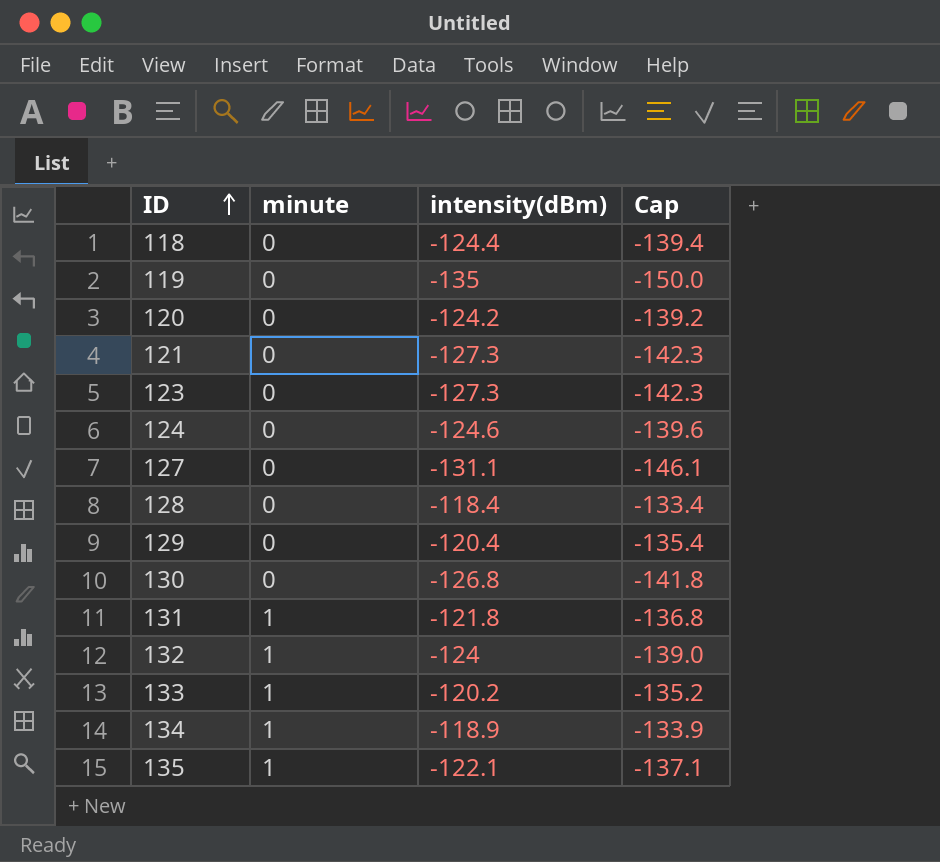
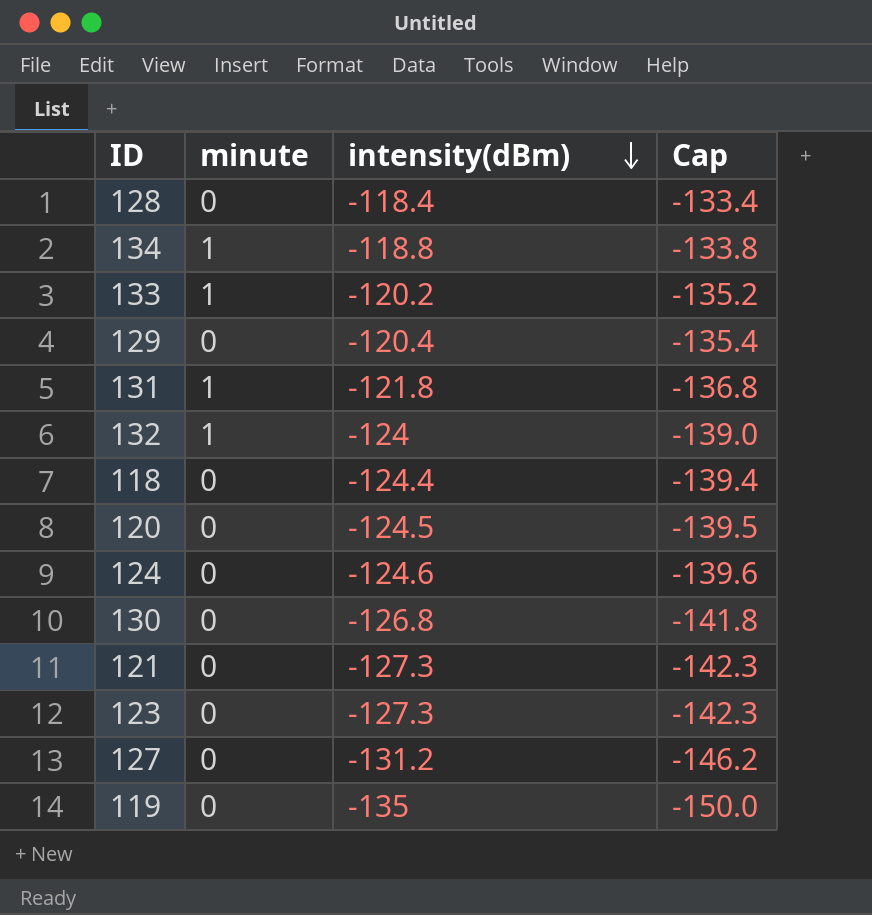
row order: ID ascending -> intensity(dBm) descending
row 135: 1 | -122.1 | -137.1 -> none
134 | intensity(dBm): -118.9 -> -118.8
134 | Cap: -133.9 -> -133.8
120 | intensity(dBm): -124.2 -> -124.5
120 | Cap: -139.2 -> -139.5
127 | intensity(dBm): -131.1 -> -131.2
127 | Cap: -146.1 -> -146.2

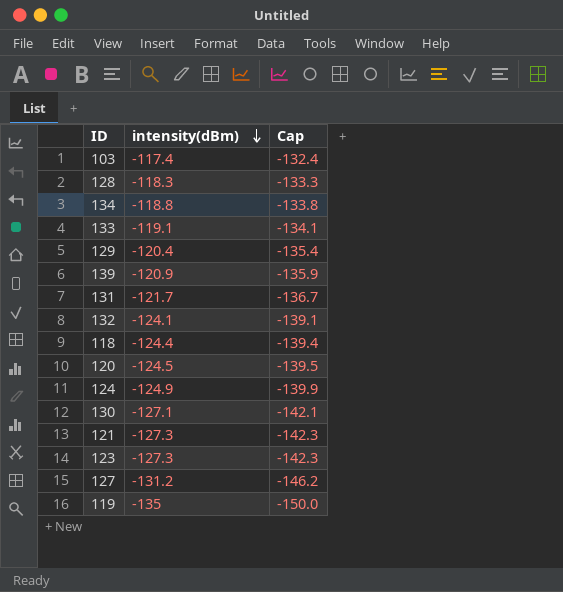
column minute | position: 2 -> none
row 103: none -> -117.4 | -132.4
128 | intensity(dBm): -118.4 -> -118.3
128 | Cap: -133.4 -> -133.3
133 | intensity(dBm): -120.2 -> -119.1
133 | Cap: -135.2 -> -134.1
row 139: none -> -120.9 | -135.9
131 | intensity(dBm): -121.8 -> -121.7
131 | Cap: -136.8 -> -136.7
132 | intensity(dBm): -124 -> -124.1
132 | Cap: -139.0 -> -139.1
124 | intensity(dBm): -124.6 -> -124.9
124 | Cap: -139.6 -> -139.9
130 | intensity(dBm): -126.8 -> -127.1
130 | Cap: -141.8 -> -142.1

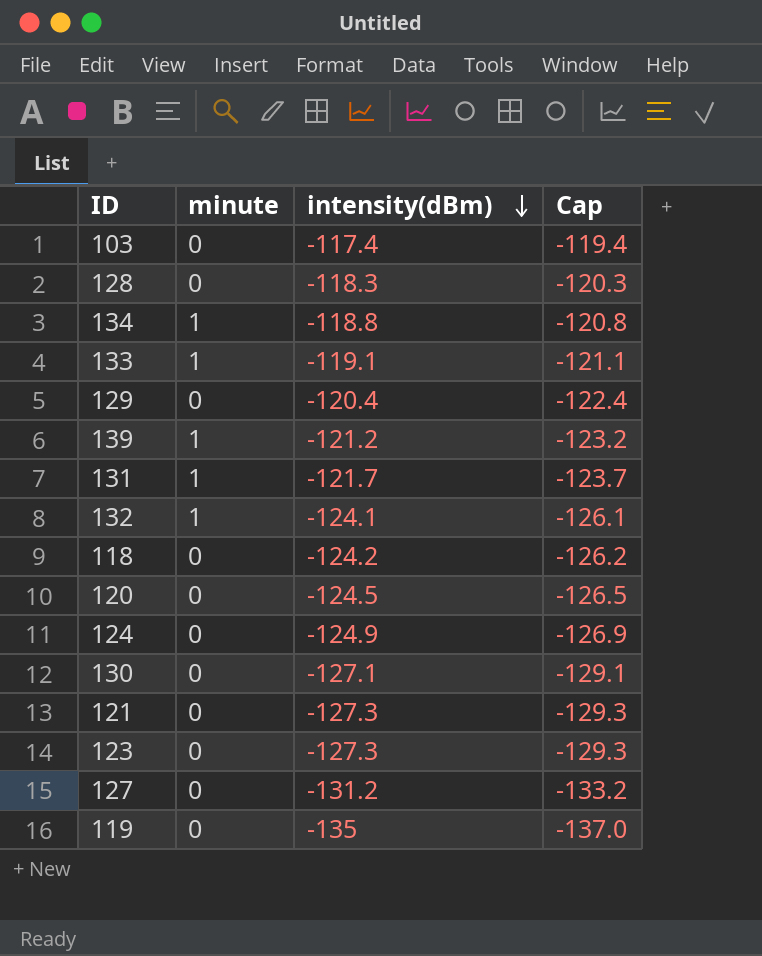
column minute | position: none -> 2
column Cap | formula: [intensity(dBm)] - 15 -> [intensity(dBm)] - 2
139 | intensity(dBm): -120.9 -> -121.2
118 | intensity(dBm): -124.4 -> -124.2

